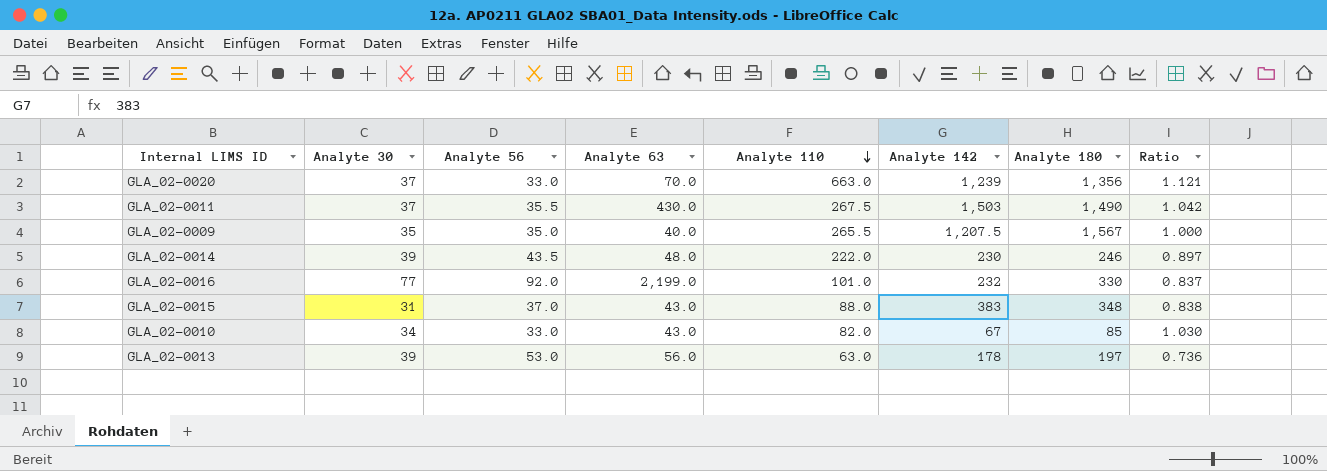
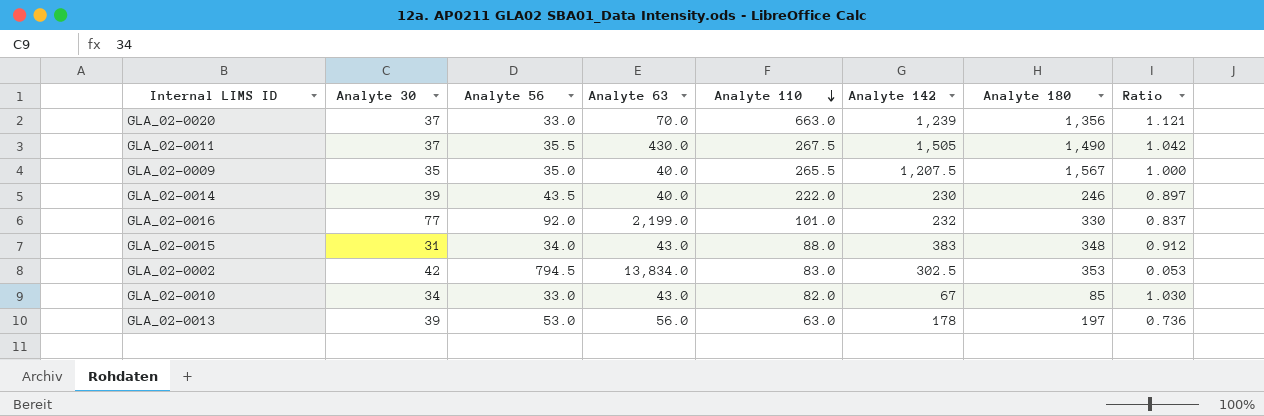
GLA_02-0011 | Analyte 142: 1,503 -> 1,505
GLA_02-0014 | Analyte 63: 48.0 -> 40.0
GLA_02-0015 | Analyte 56: 37.0 -> 34.0
GLA_02-0015 | Ratio: 0.838 -> 0.912
row GLA_02-0002: none -> 42 | 794.5 | 13,834.0 | 83.0 | 302.5 | 353 | 0.053

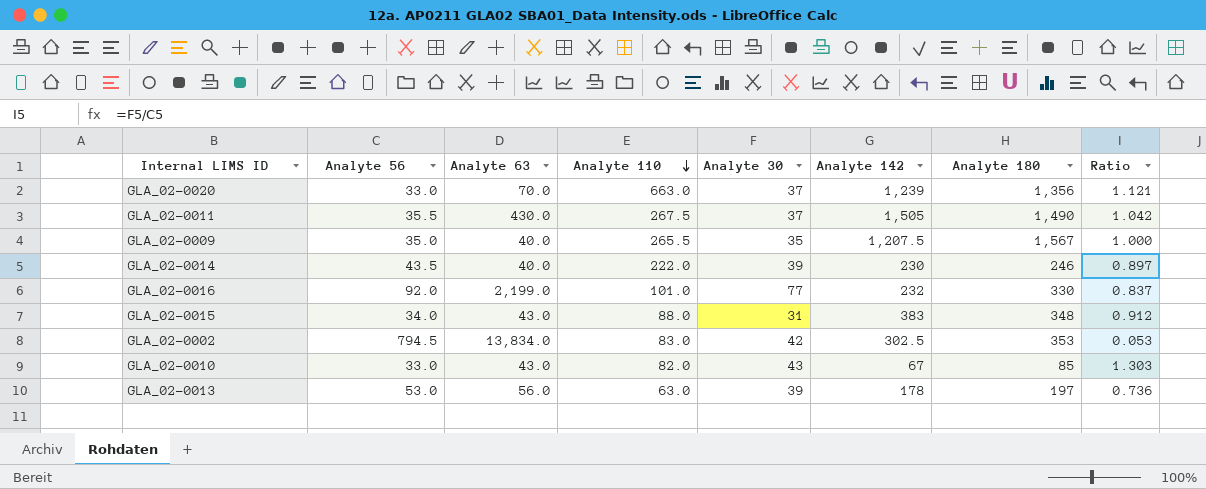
column Analyte 30 | position: 2 -> 5
GLA_02-0010 | Analyte 30: 34 -> 43
GLA_02-0010 | Ratio: 1.030 -> 1.303

